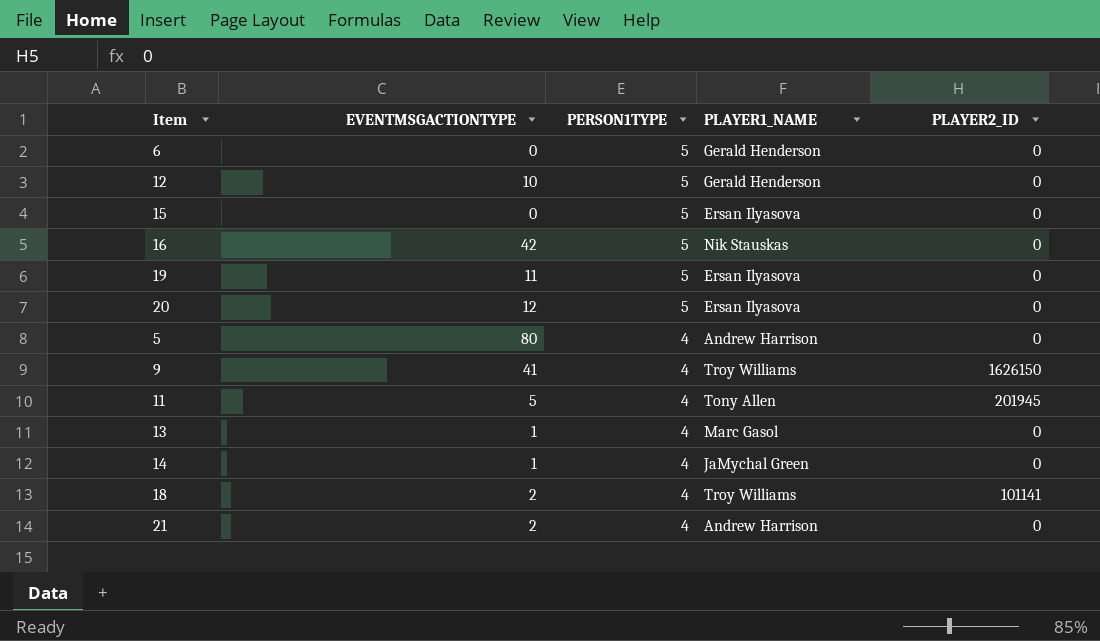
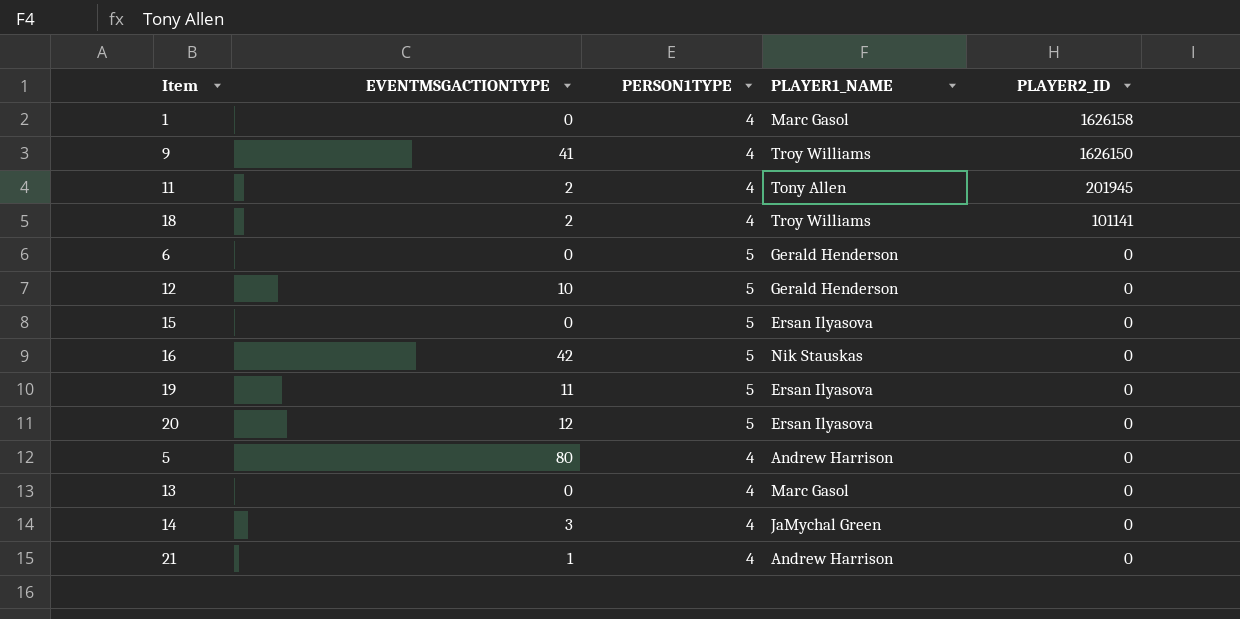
row order: PERSON1TYPE descending -> PLAYER2_ID descending
row 1: none -> 0 | 4 | Marc Gasol | 1626158
11 | EVENTMSGACTIONTYPE: 5 -> 2
13 | EVENTMSGACTIONTYPE: 1 -> 0
14 | EVENTMSGACTIONTYPE: 1 -> 3
21 | EVENTMSGACTIONTYPE: 2 -> 1

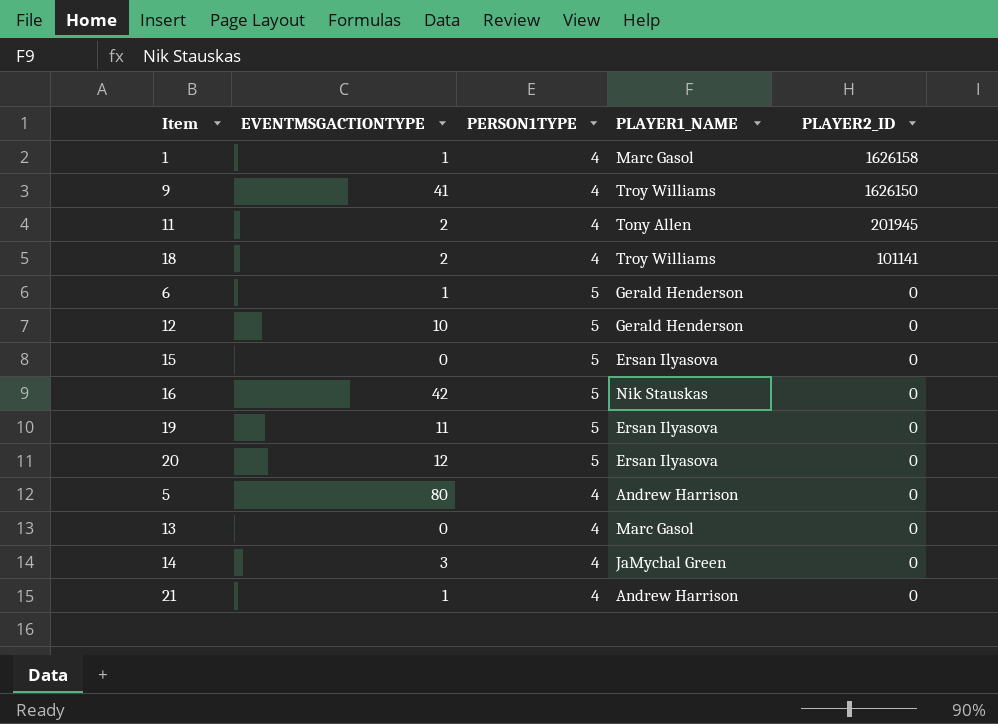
1 | EVENTMSGACTIONTYPE: 0 -> 1
6 | EVENTMSGACTIONTYPE: 0 -> 1

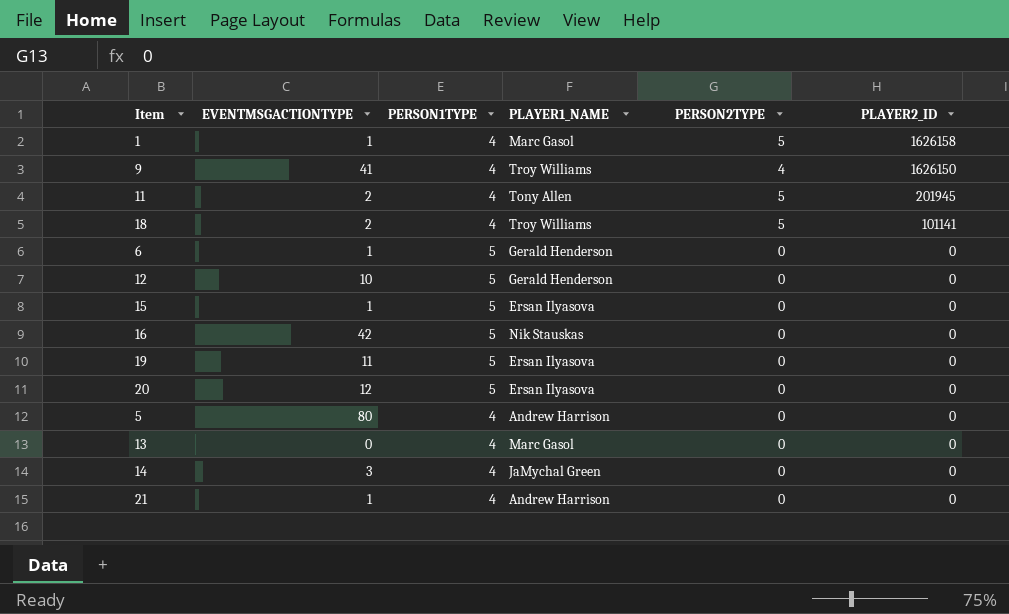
column PERSON2TYPE | position: none -> 5
15 | EVENTMSGACTIONTYPE: 0 -> 1

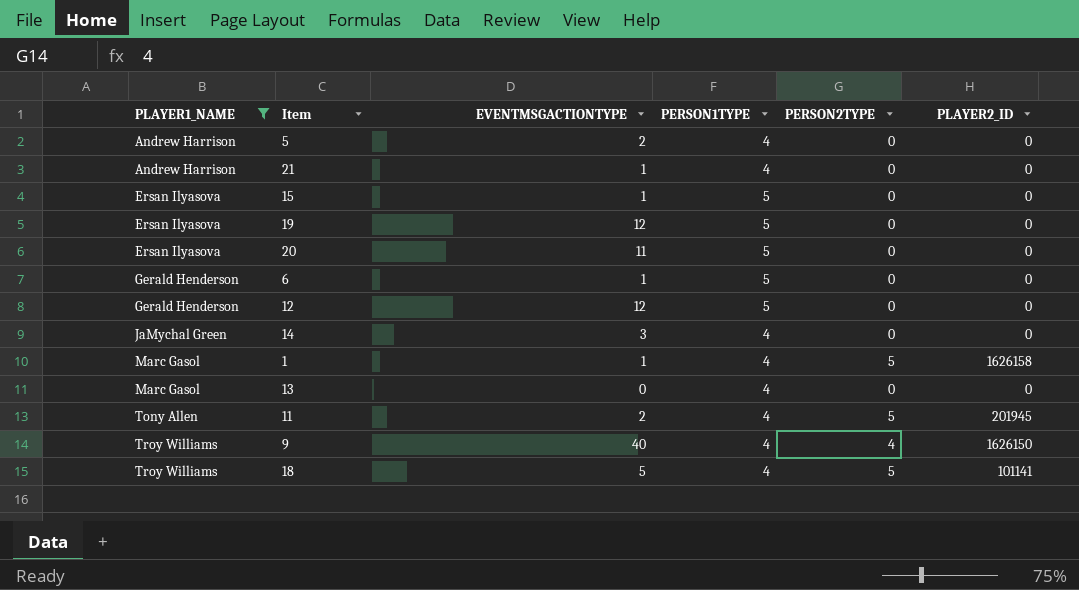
filter: none -> PLAYER1_NAME != Nik Stauskas
row order: PLAYER2_ID descending -> PLAYER1_NAME ascending
column PLAYER1_NAME | position: 4 -> 1
5 | EVENTMSGACTIONTYPE: 80 -> 2
19 | EVENTMSGACTIONTYPE: 11 -> 12
20 | EVENTMSGACTIONTYPE: 12 -> 11
12 | EVENTMSGACTIONTYPE: 10 -> 12
9 | EVENTMSGACTIONTYPE: 41 -> 40
18 | EVENTMSGACTIONTYPE: 2 -> 5

